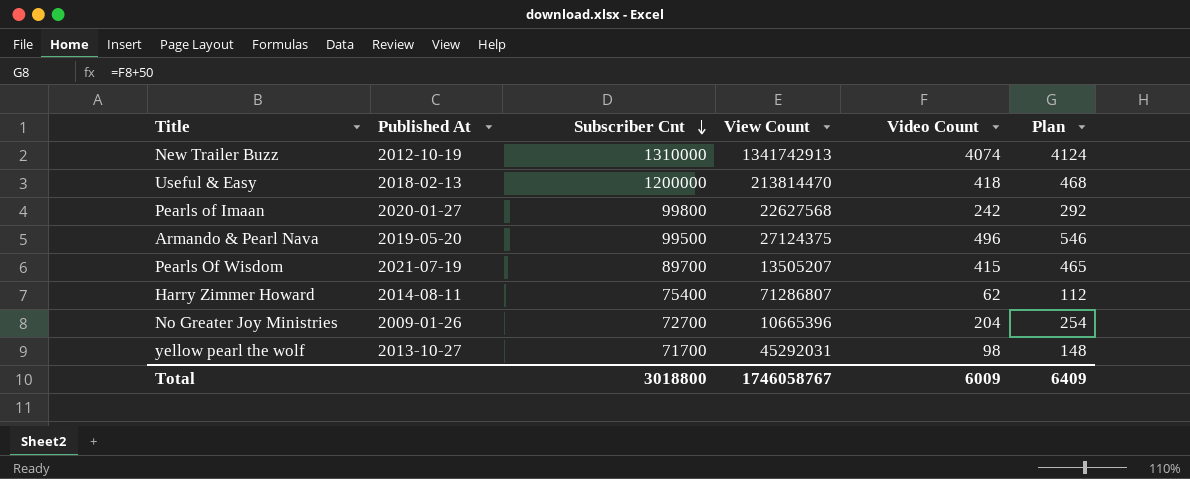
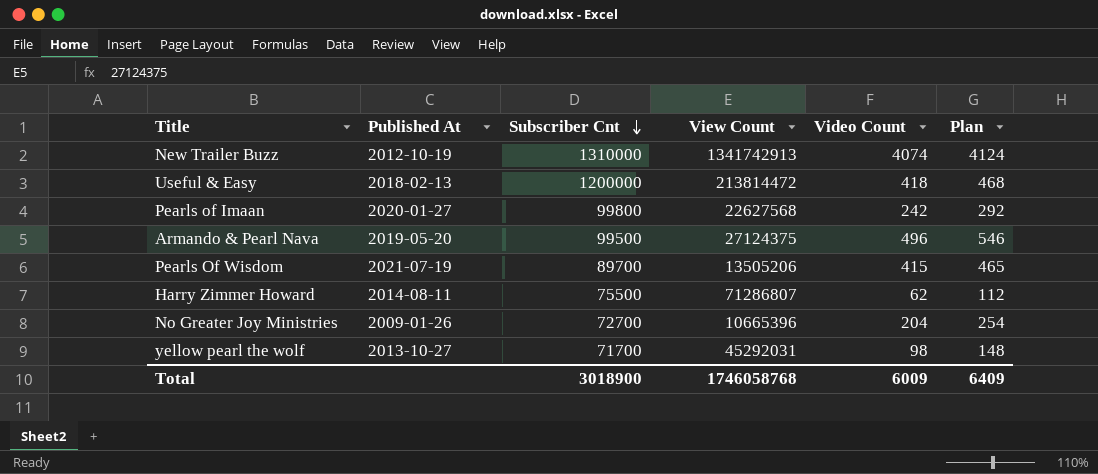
Useful & Easy | View Count: 213814470 -> 213814472
Pearls Of Wisdom | View Count: 13505207 -> 13505206
Harry Zimmer Howard | Subscriber Cnt: 75400 -> 75500
Total | Subscriber Cnt: 3018800 -> 3018900
Total | View Count: 1746058767 -> 1746058768

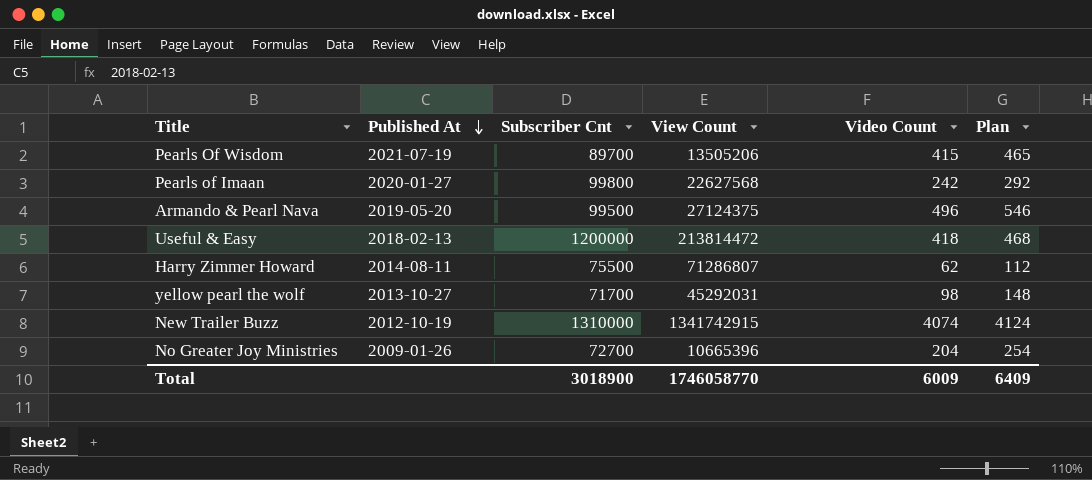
row order: Subscriber Cnt descending -> Published At descending
New Trailer Buzz | View Count: 1341742913 -> 1341742915
Total | View Count: 1746058768 -> 1746058770

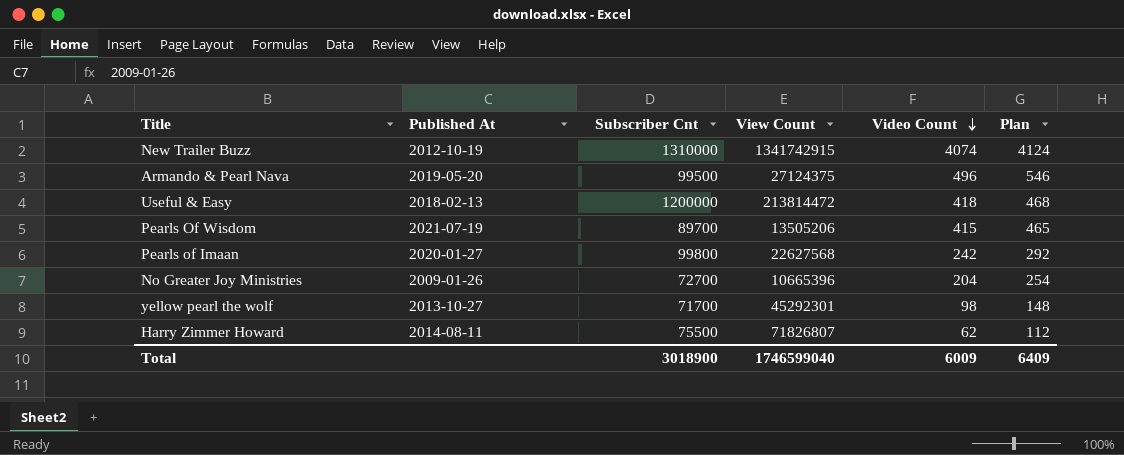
row order: Published At descending -> Video Count descending
yellow pearl the wolf | View Count: 45292031 -> 45292301
Harry Zimmer Howard | View Count: 71286807 -> 71826807
Total | View Count: 1746058770 -> 1746599040

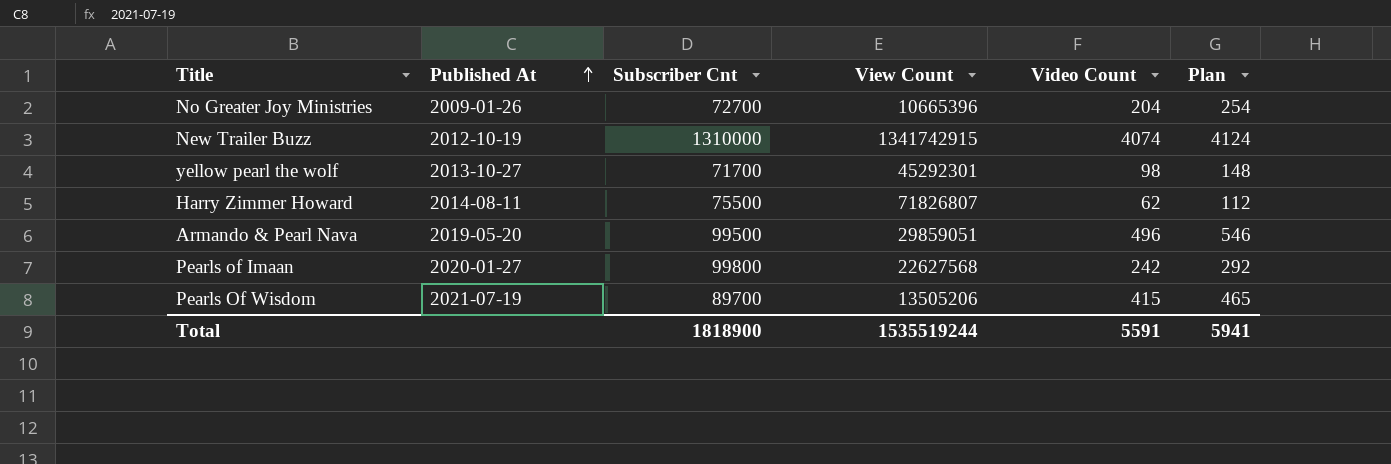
row order: Video Count descending -> Published At ascending
row Useful & Easy: 2018-02-13 | 1200000 | 213814472 | 418 | 468 -> none
Armando & Pearl Nava | View Count: 27124375 -> 29859051
Total | Subscriber Cnt: 3018900 -> 1818900
Total | View Count: 1746599040 -> 1535519244
Total | Video Count: 6009 -> 5591
Total | Plan: 6409 -> 5941

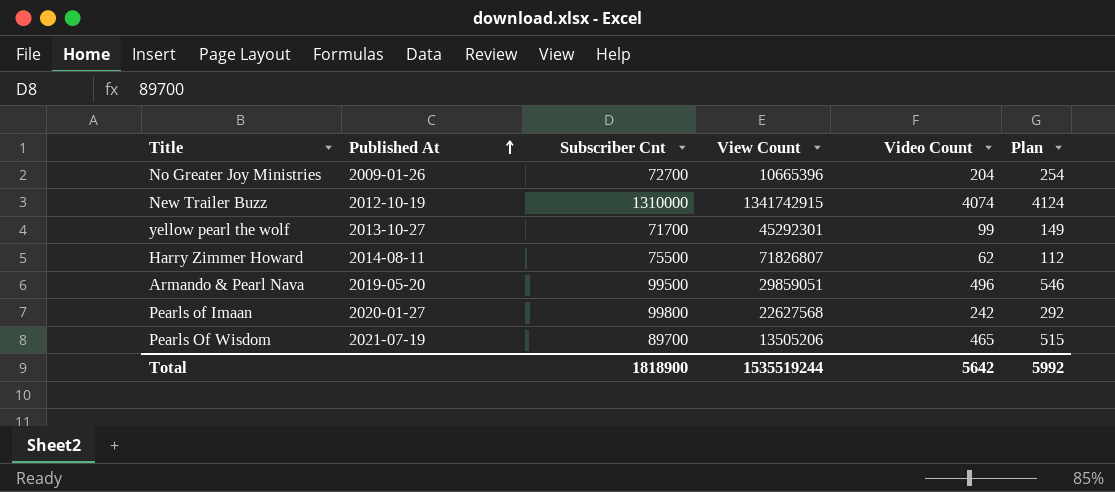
yellow pearl the wolf | Video Count: 98 -> 99
yellow pearl the wolf | Plan: 148 -> 149
Pearls Of Wisdom | Video Count: 415 -> 465
Pearls Of Wisdom | Plan: 465 -> 515
Total | Video Count: 5591 -> 5642
Total | Plan: 5941 -> 5992

